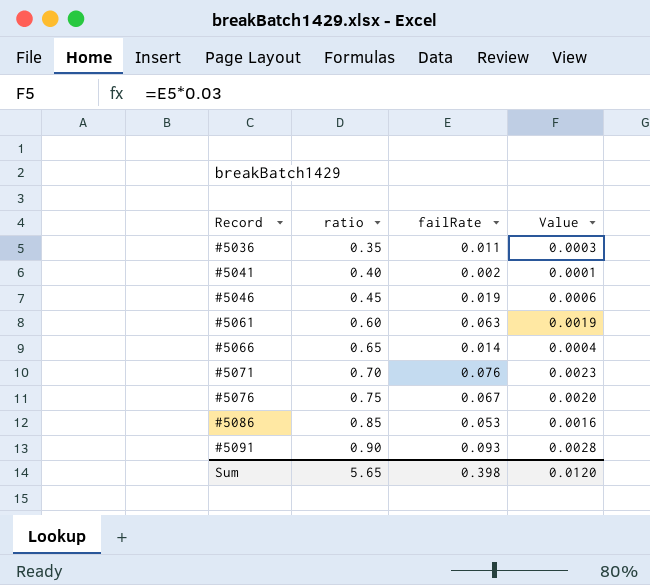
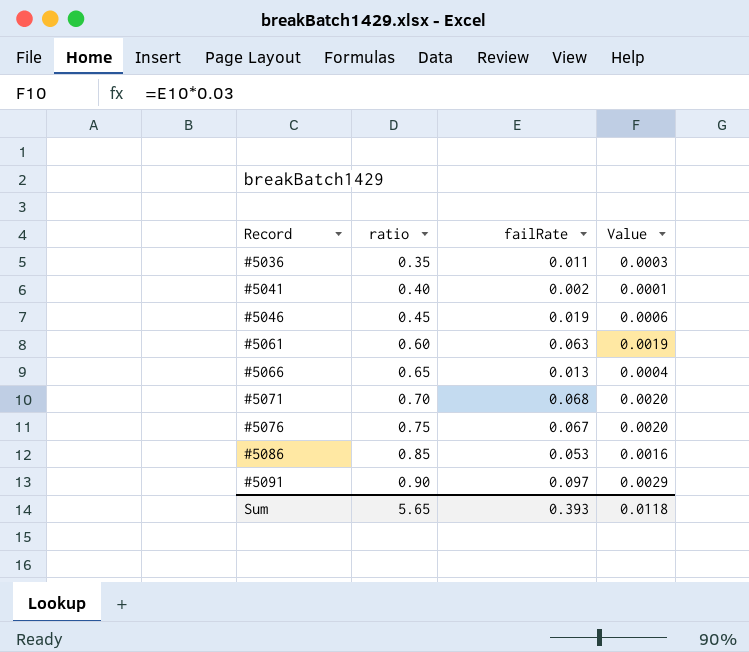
#5066 | failRate: 0.014 -> 0.013
#5071 | failRate: 0.076 -> 0.068
#5071 | Value: 0.0023 -> 0.0020
#5091 | failRate: 0.093 -> 0.097
#5091 | Value: 0.0028 -> 0.0029
Sum | failRate: 0.398 -> 0.393
Sum | Value: 0.0120 -> 0.0118

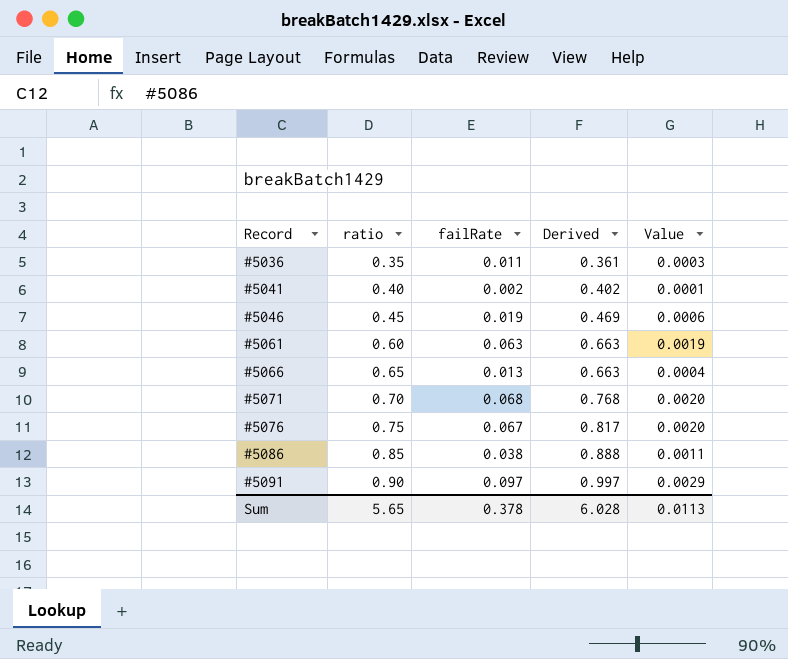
column Derived | formula: none -> [ratio] + [failRate]
#5086 | failRate: 0.053 -> 0.038
#5086 | Value: 0.0016 -> 0.0011
Sum | failRate: 0.393 -> 0.378
Sum | Value: 0.0118 -> 0.0113

